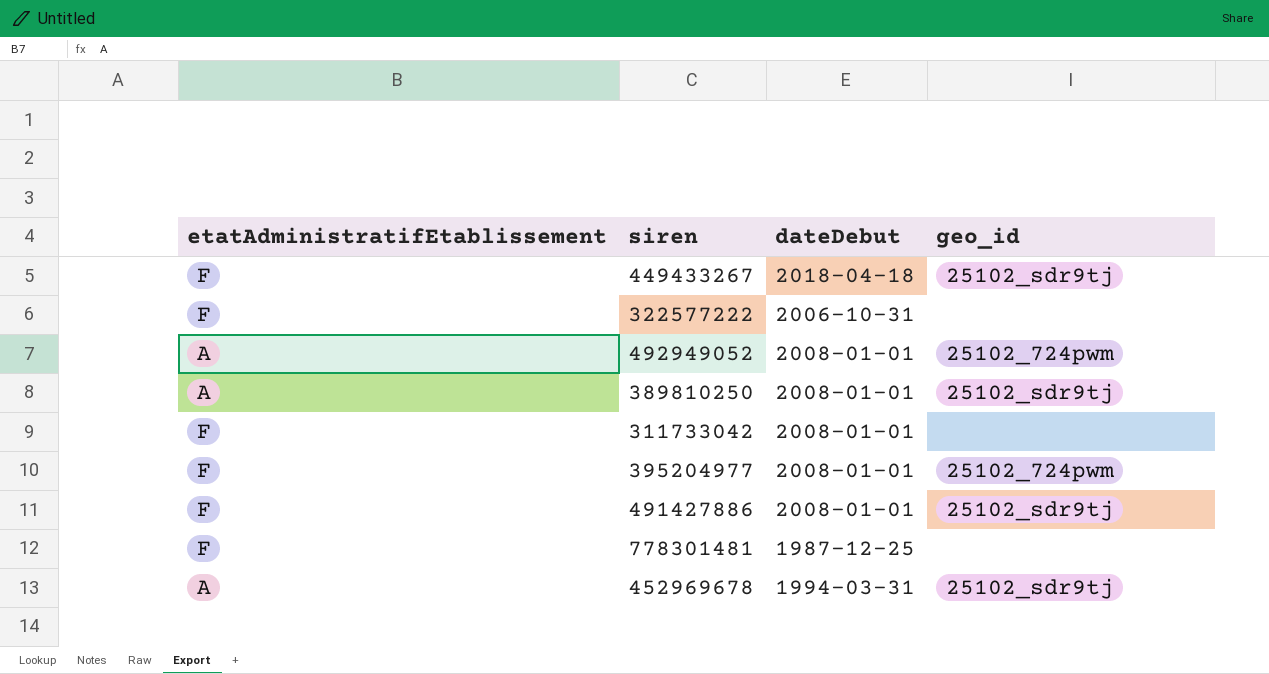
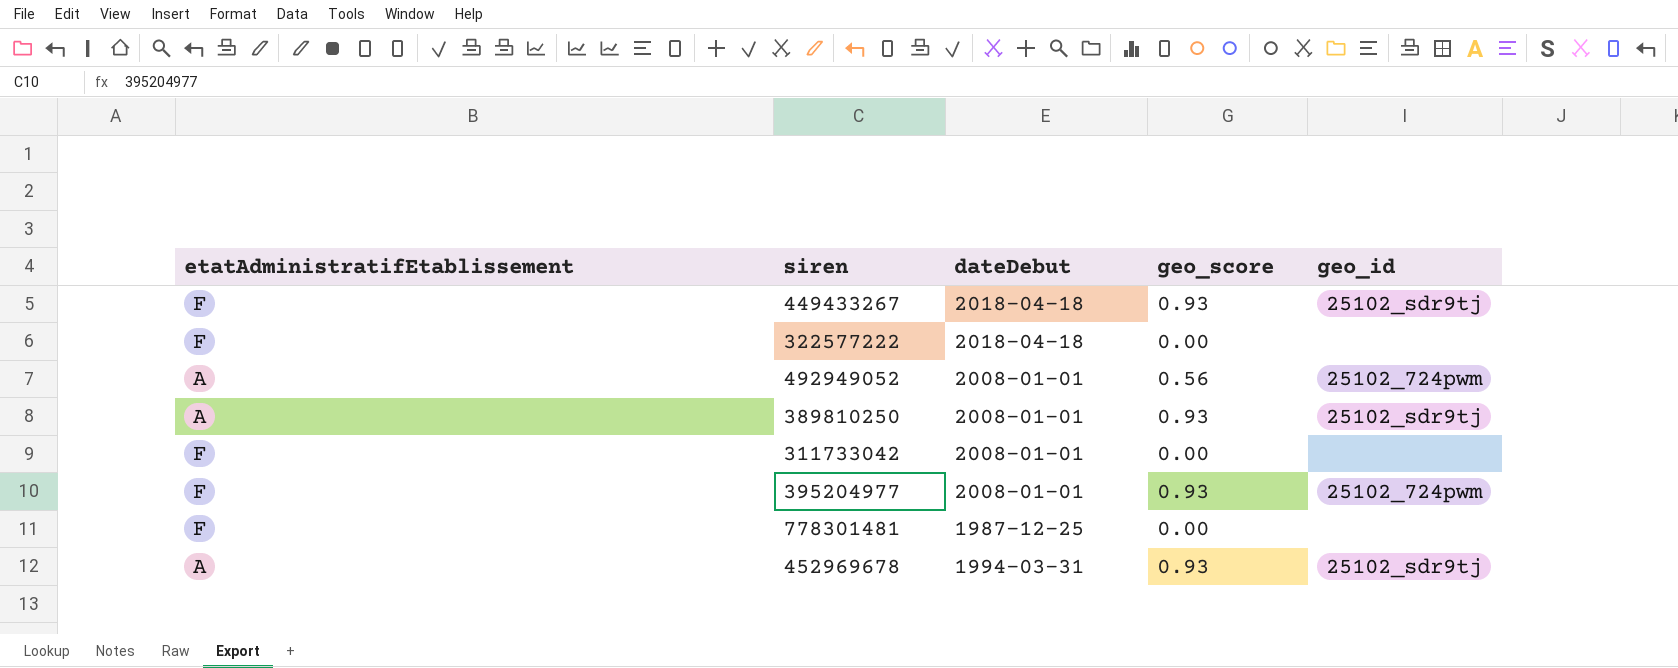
column geo_score | position: none -> 4
row 491427886: F | 2008-01-01 | 25102_sdr9tj -> none
322577222 | dateDebut: 2006-10-31 -> 2018-04-18

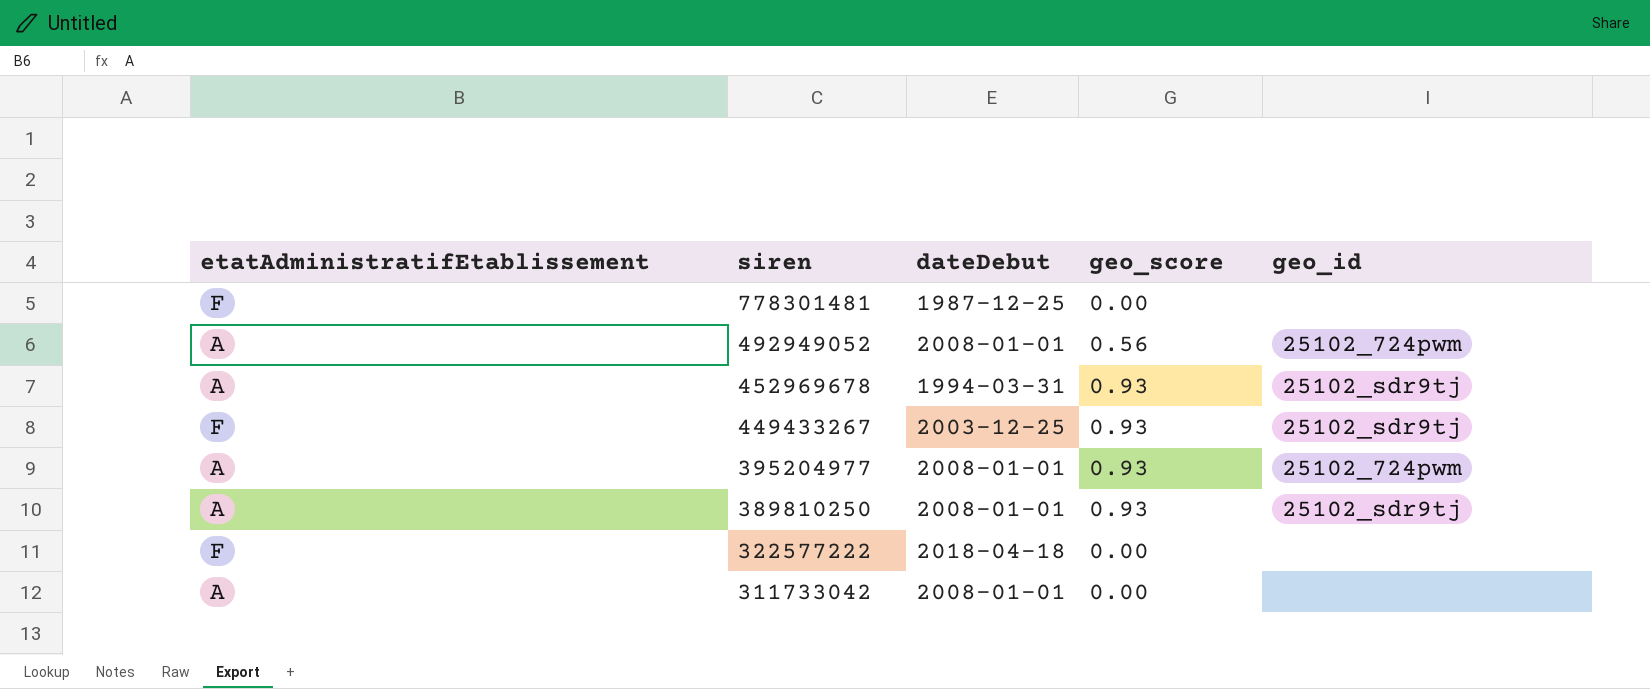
row order: none -> siren descending
449433267 | dateDebut: 2018-04-18 -> 2003-12-25
395204977 | etatAdministratifEtablissement: F -> A
311733042 | etatAdministratifEtablissement: F -> A

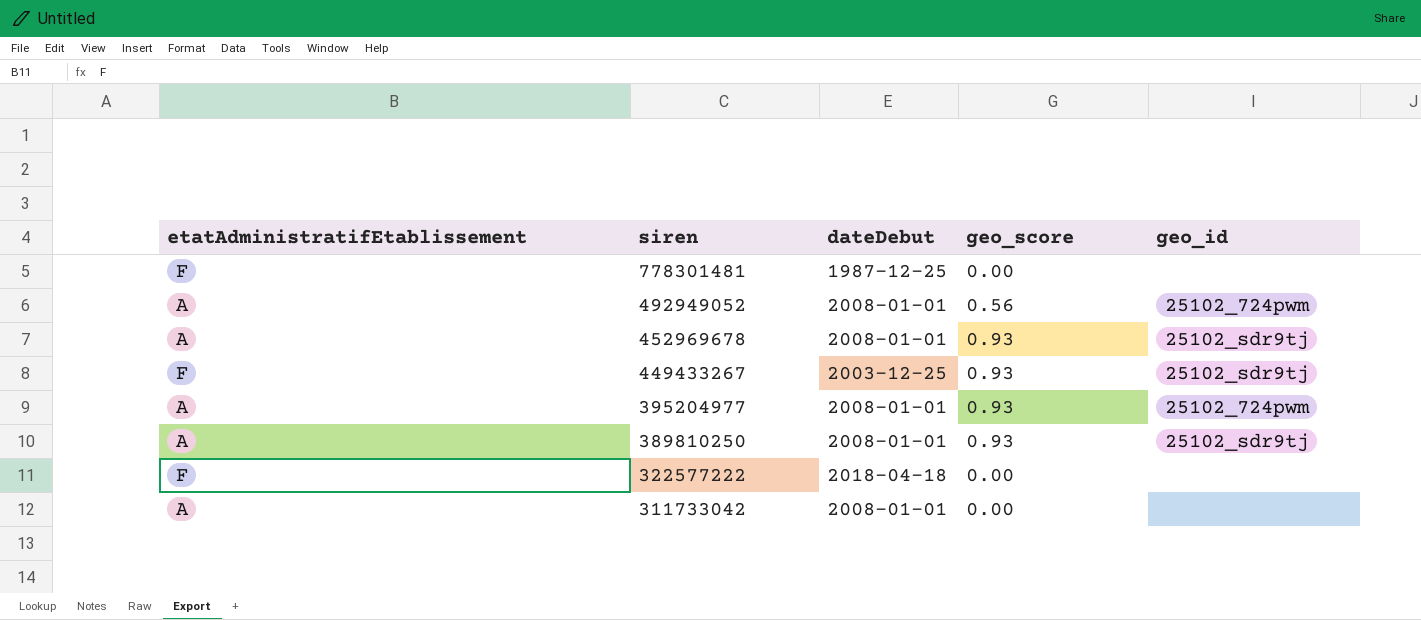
452969678 | dateDebut: 1994-03-31 -> 2008-01-01

